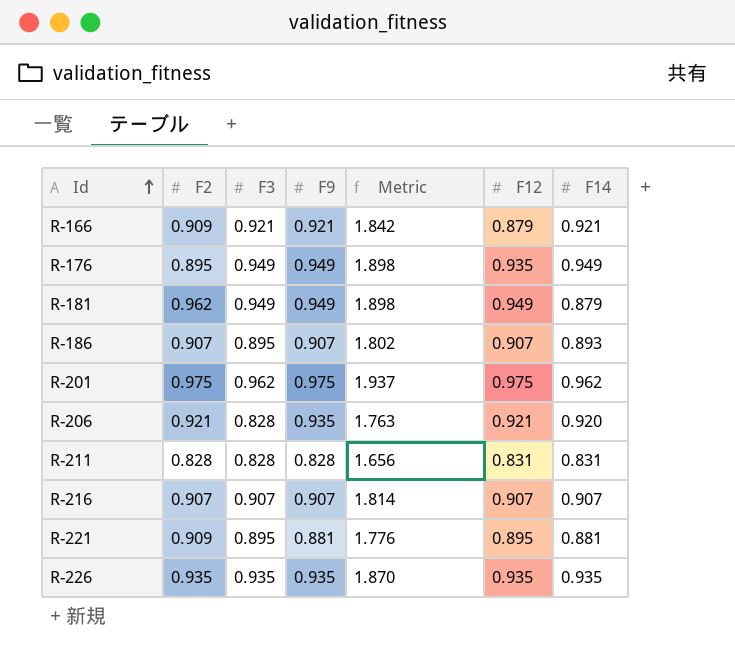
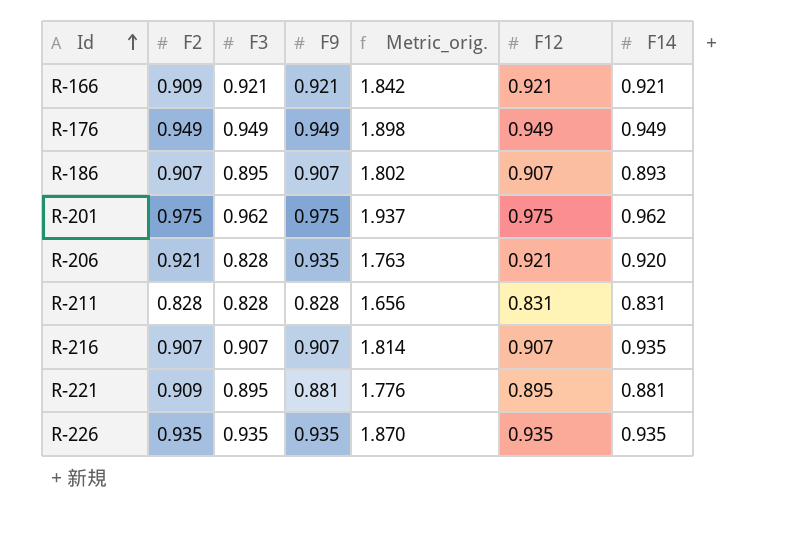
column name: Metric -> Metric_orig.
row R-181: 0.962 | 0.949 | 0.949 | 1.898 | 0.949 | 0.879 -> none
R-166 | F12: 0.879 -> 0.921
R-176 | F2: 0.895 -> 0.949
R-176 | F12: 0.935 -> 0.949
R-216 | F14: 0.907 -> 0.935

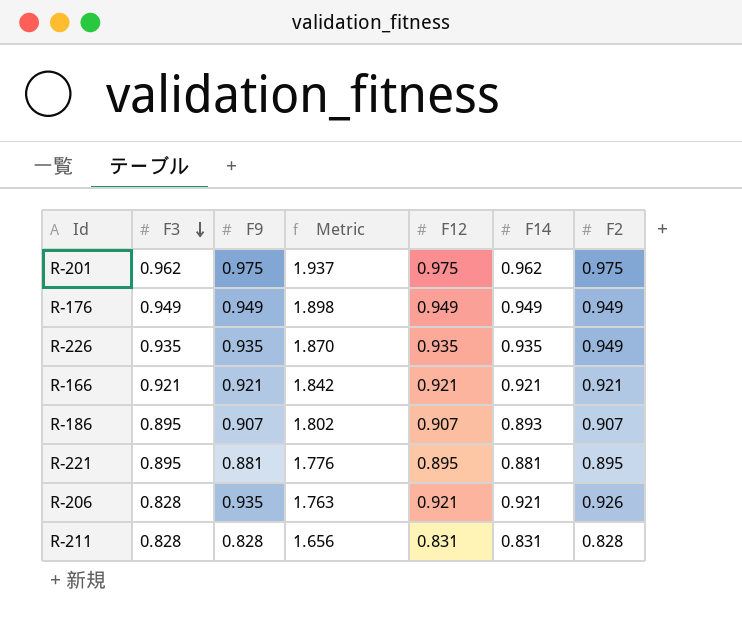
row order: Id ascending -> F3 descending
column name: Metric_orig. -> Metric
column F2 | position: 2 -> 7
row R-216: 0.907 | 0.907 | 0.907 | 1.814 | 0.907 | 0.935 -> none
R-226 | F2: 0.935 -> 0.949
R-166 | F2: 0.909 -> 0.921
R-221 | F2: 0.909 -> 0.895
R-206 | F14: 0.920 -> 0.921
R-206 | F2: 0.921 -> 0.926

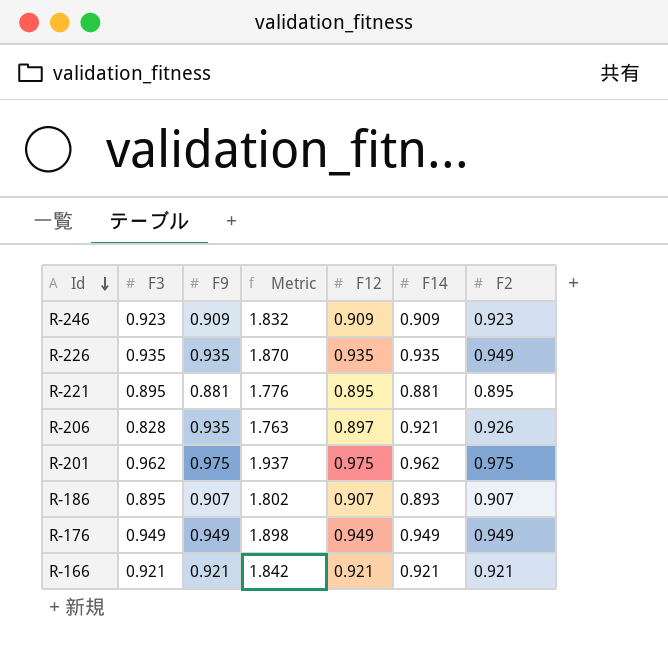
row order: F3 descending -> Id descending
row R-211: 0.828 | 0.828 | 1.656 | 0.831 | 0.831 | 0.828 -> none
row R-246: none -> 0.923 | 0.909 | 1.832 | 0.909 | 0.909 | 0.923
R-206 | F12: 0.921 -> 0.897

